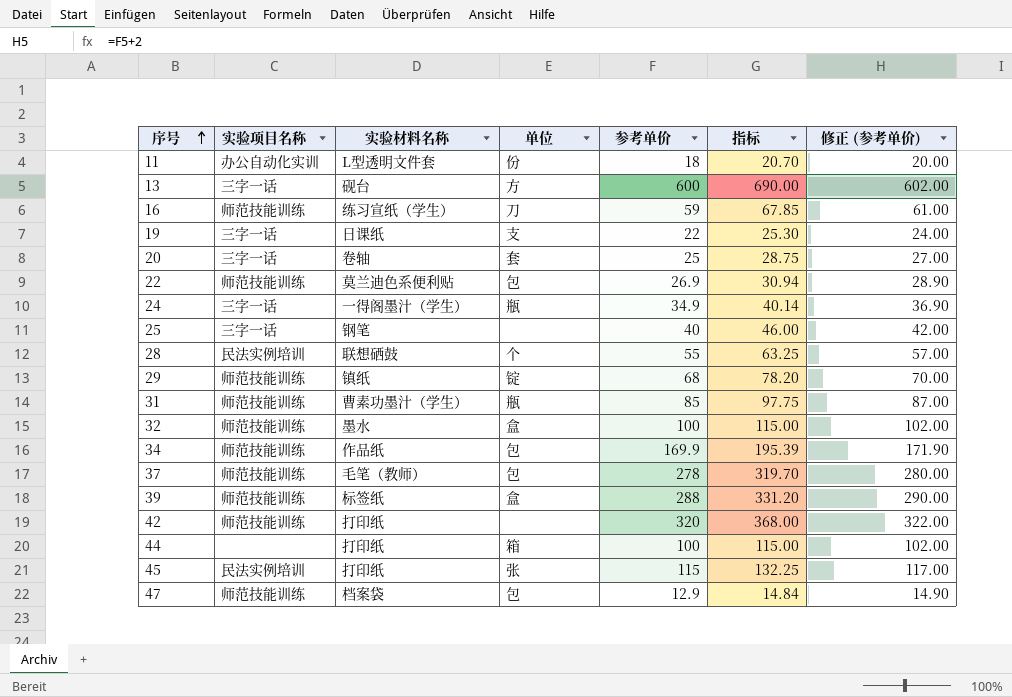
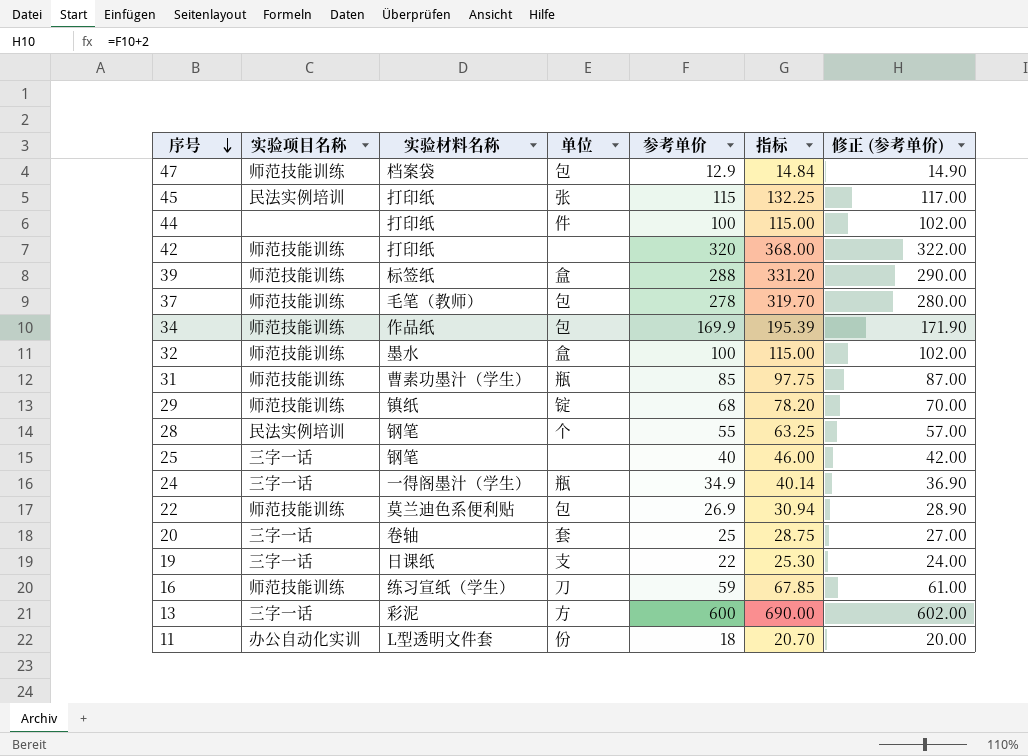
row order: 序号 ascending -> 序号 descending
44 | 单位: 箱 -> 件
28 | 实验材料名称: 联想硒鼓 -> 钢笔
13 | 实验材料名称: 砚台 -> 彩泥

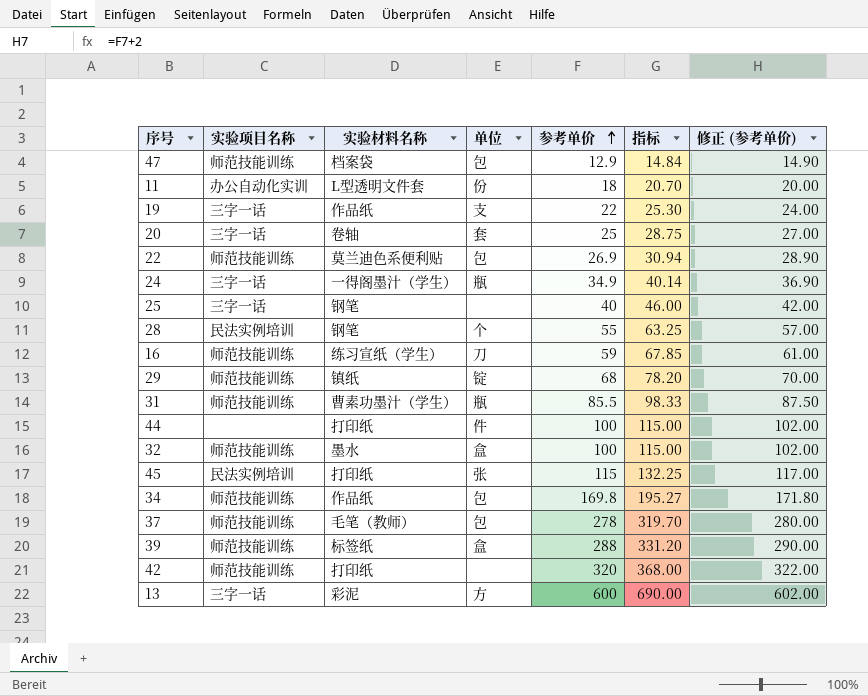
row order: 序号 descending -> 参考单价 ascending
19 | 实验材料名称: 日课纸 -> 作品纸
31 | 参考单价: 85 -> 85.5
31 | 指标: 97.75 -> 98.33
31 | 修正 (参考单价): 87.00 -> 87.50
34 | 参考单价: 169.9 -> 169.8
34 | 指标: 195.39 -> 195.27
34 | 修正 (参考单价): 171.90 -> 171.80

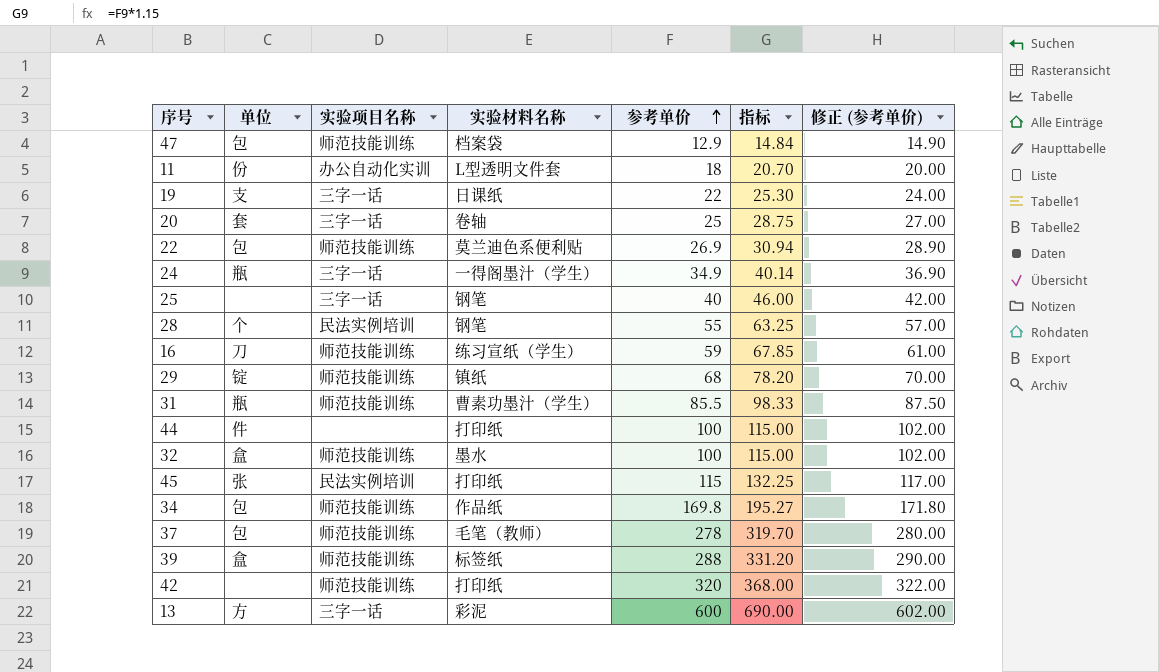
column 单位 | position: 4 -> 2
19 | 实验材料名称: 作品纸 -> 日课纸

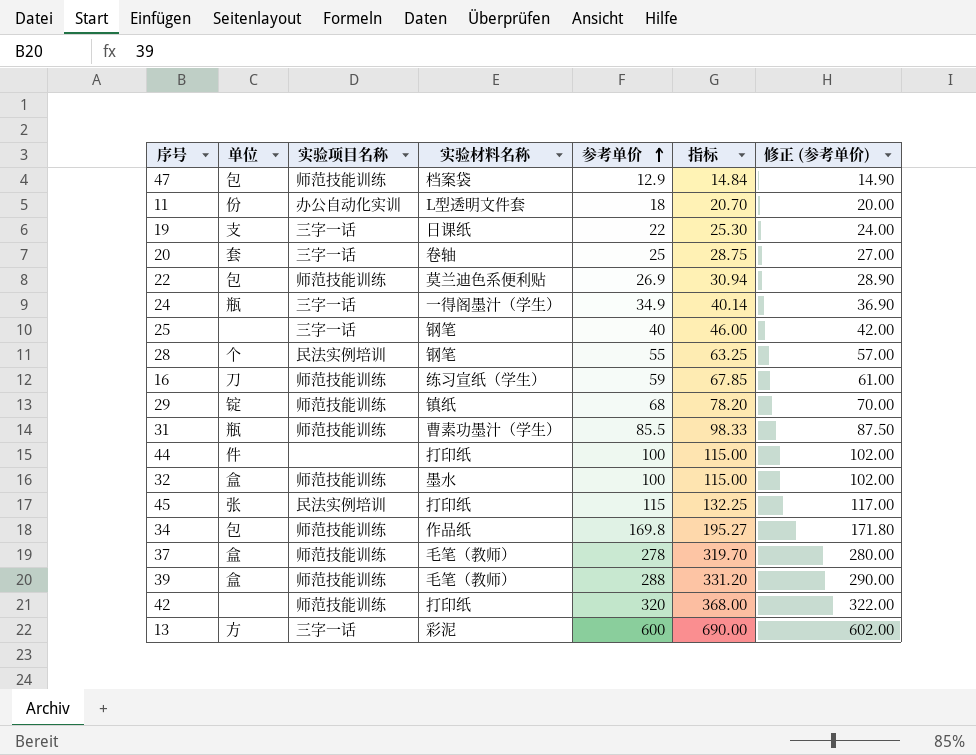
37 | 单位: 包 -> 盒
39 | 实验材料名称: 标签纸 -> 毛笔（教师）

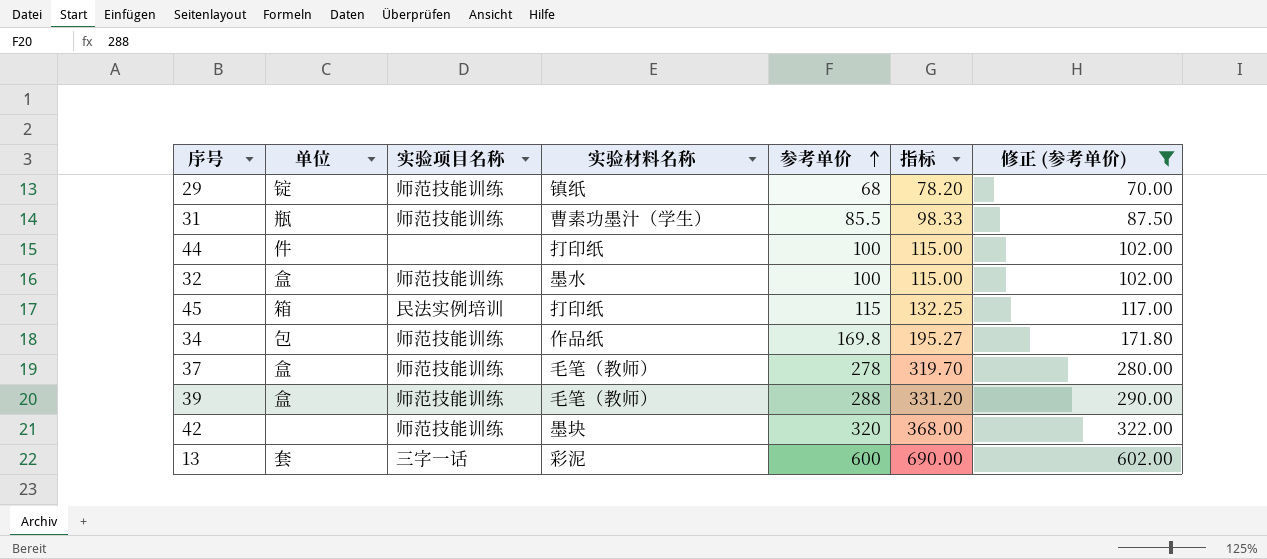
filter: none -> 修正 (参考单价) >= 70.00
45 | 单位: 张 -> 箱
42 | 实验材料名称: 打印纸 -> 墨块
13 | 单位: 方 -> 套

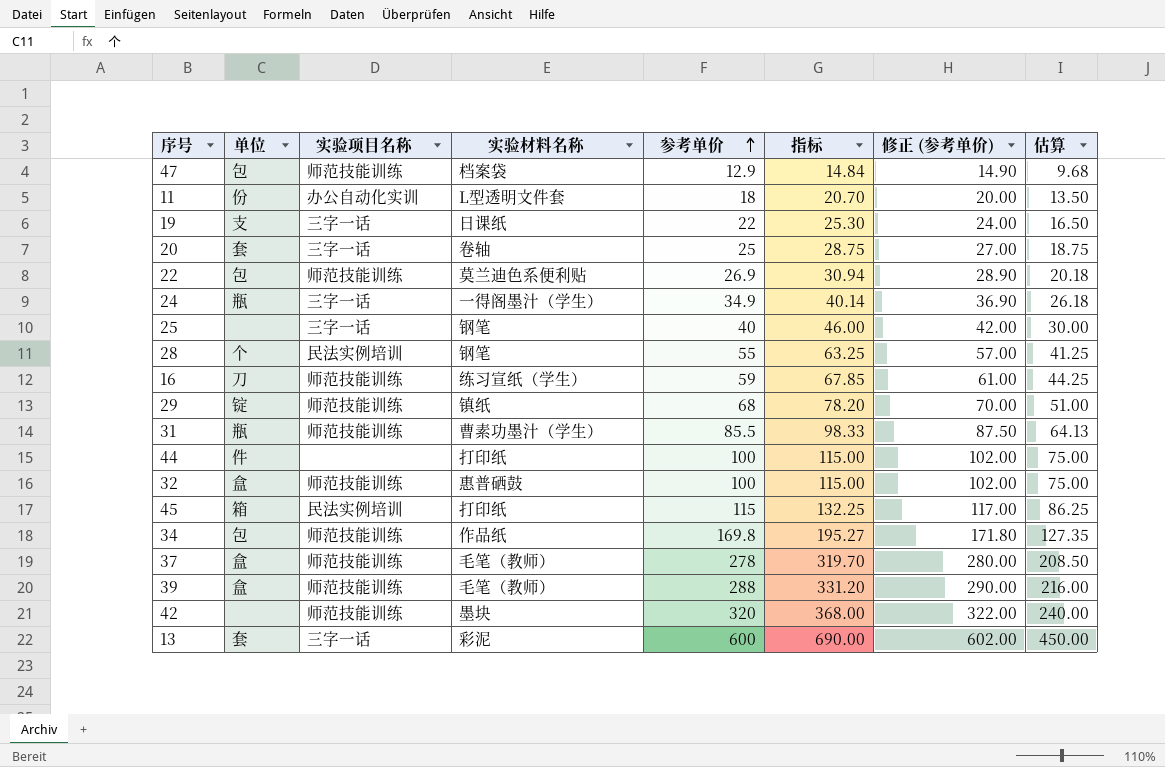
filter: 修正 (参考单价) >= 70.00 -> none
column 估算 | formula: none -> [参考单价] * 0.75
32 | 实验材料名称: 墨水 -> 惠普硒鼓

